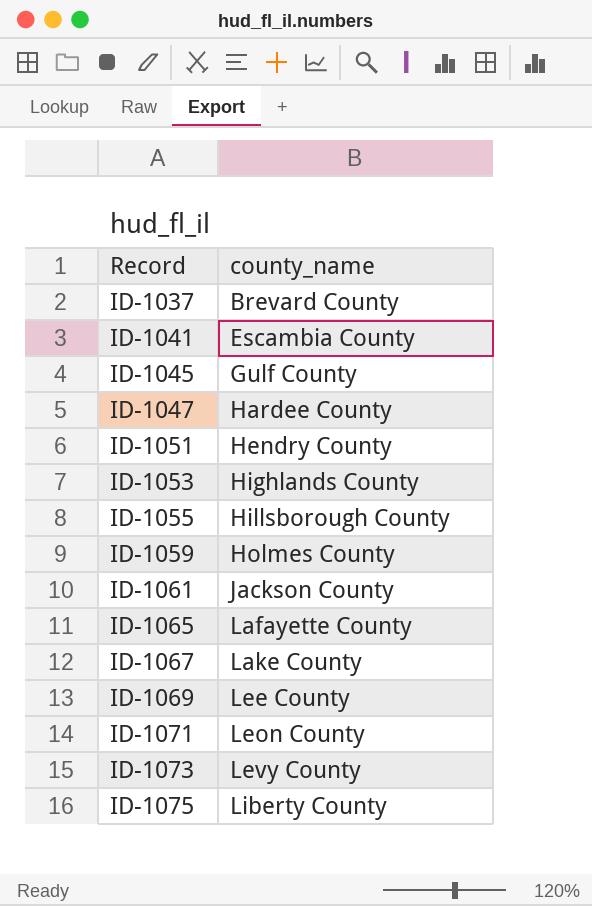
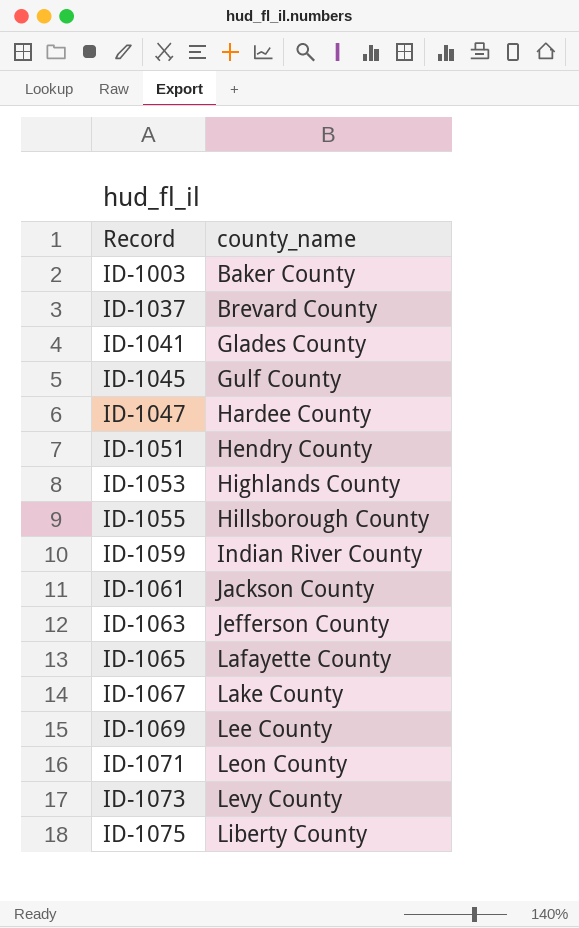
row ID-1003: none -> Baker County
ID-1041 | county_name: Escambia County -> Glades County
ID-1059 | county_name: Holmes County -> Indian River County
row ID-1063: none -> Jefferson County

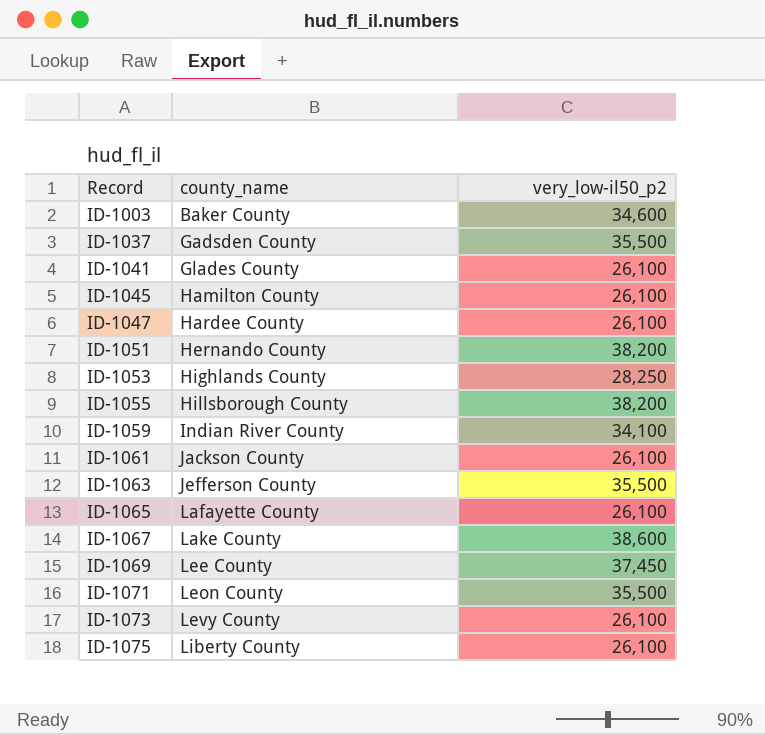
column very_low-il50_p2 | position: none -> 3
ID-1037 | county_name: Brevard County -> Gadsden County
ID-1045 | county_name: Gulf County -> Hamilton County
ID-1051 | county_name: Hendry County -> Hernando County

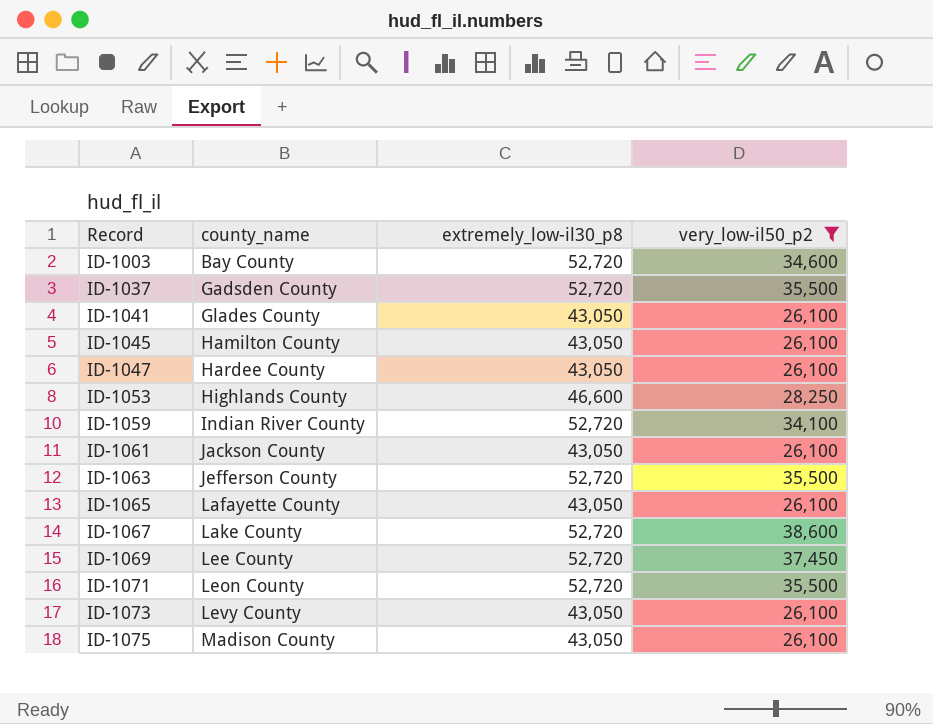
filter: none -> very_low-il50_p2 != 38,200
column extremely_low-il30_p8 | position: none -> 3
ID-1003 | county_name: Baker County -> Bay County
ID-1075 | county_name: Liberty County -> Madison County

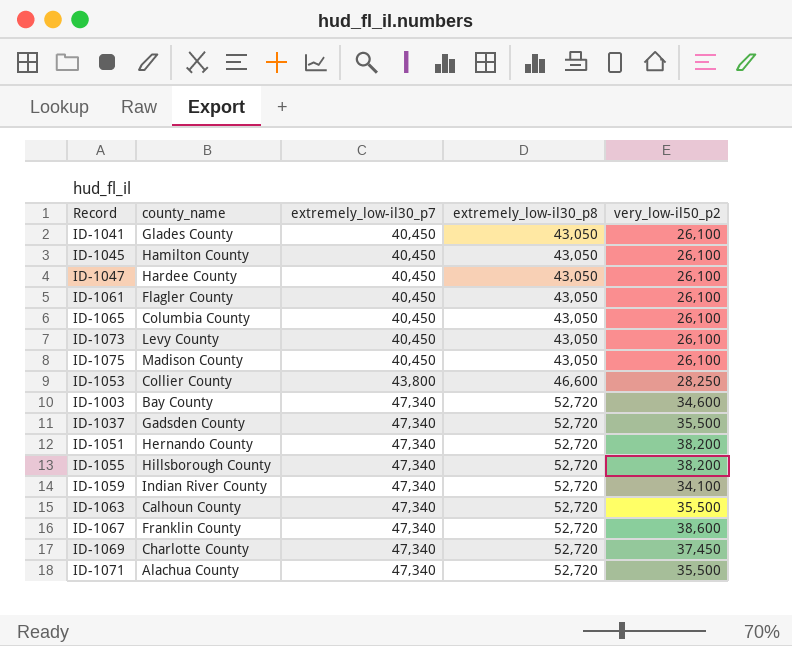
filter: very_low-il50_p2 != 38,200 -> none
row order: Record ascending -> extremely_low-il30_p7 ascending
column extremely_low-il30_p7 | position: none -> 3
ID-1061 | county_name: Jackson County -> Flagler County
ID-1065 | county_name: Lafayette County -> Columbia County
ID-1053 | county_name: Highlands County -> Collier County
ID-1063 | county_name: Jefferson County -> Calhoun County
ID-1067 | county_name: Lake County -> Franklin County
ID-1069 | county_name: Lee County -> Charlotte County
ID-1071 | county_name: Leon County -> Alachua County

